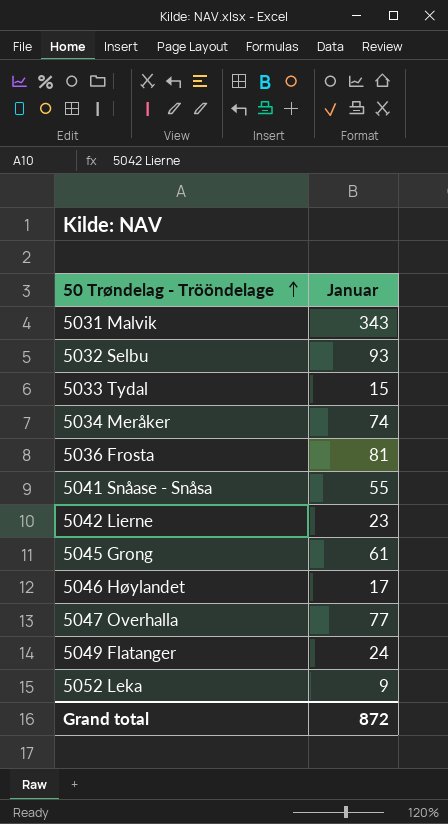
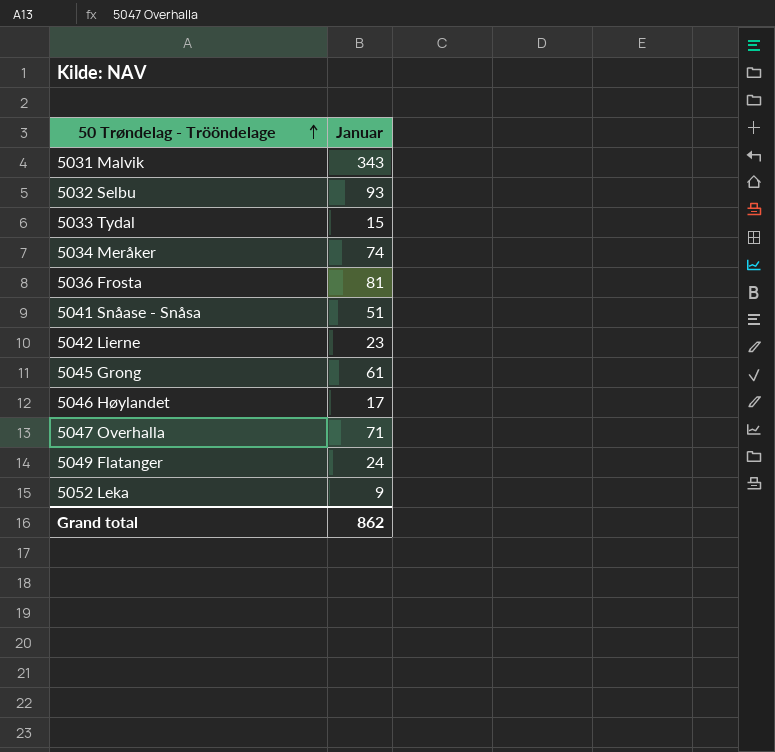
5041 Snåase - Snåsa | Januar: 55 -> 51
5047 Overhalla | Januar: 77 -> 71
Grand total | Januar: 872 -> 862

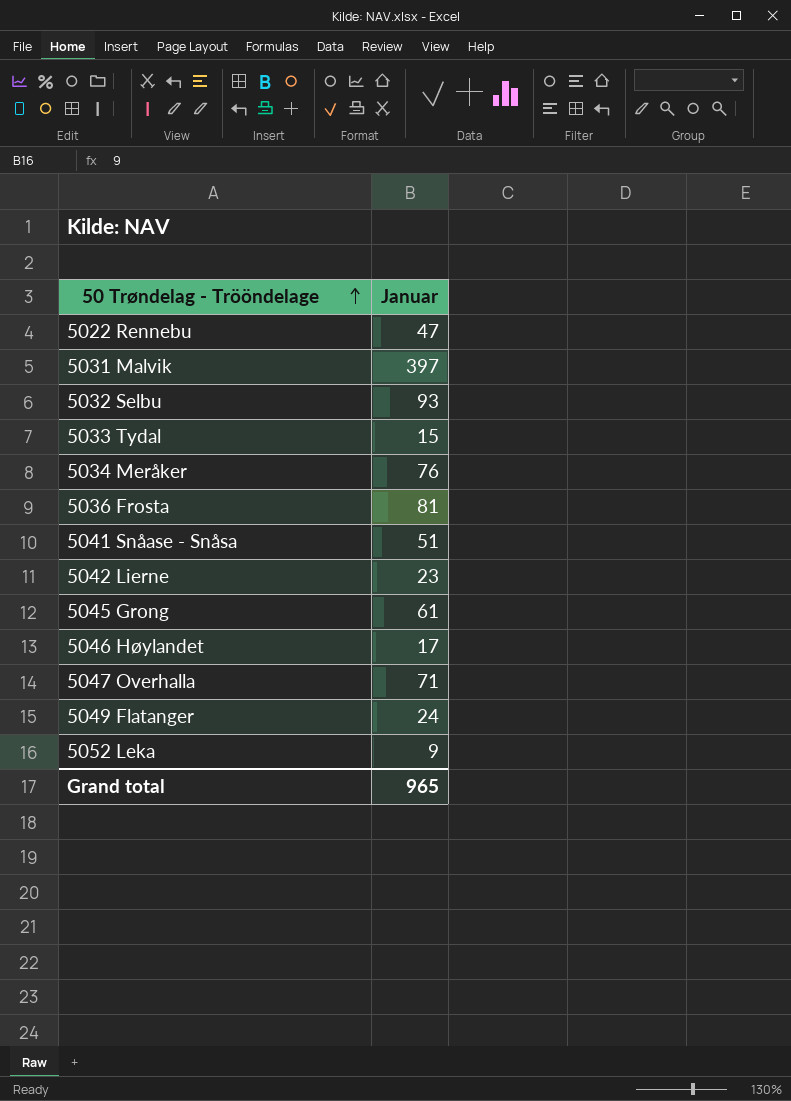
row 5022 Rennebu: none -> 47
5031 Malvik | Januar: 343 -> 397
5034 Meråker | Januar: 74 -> 76
Grand total | Januar: 862 -> 965

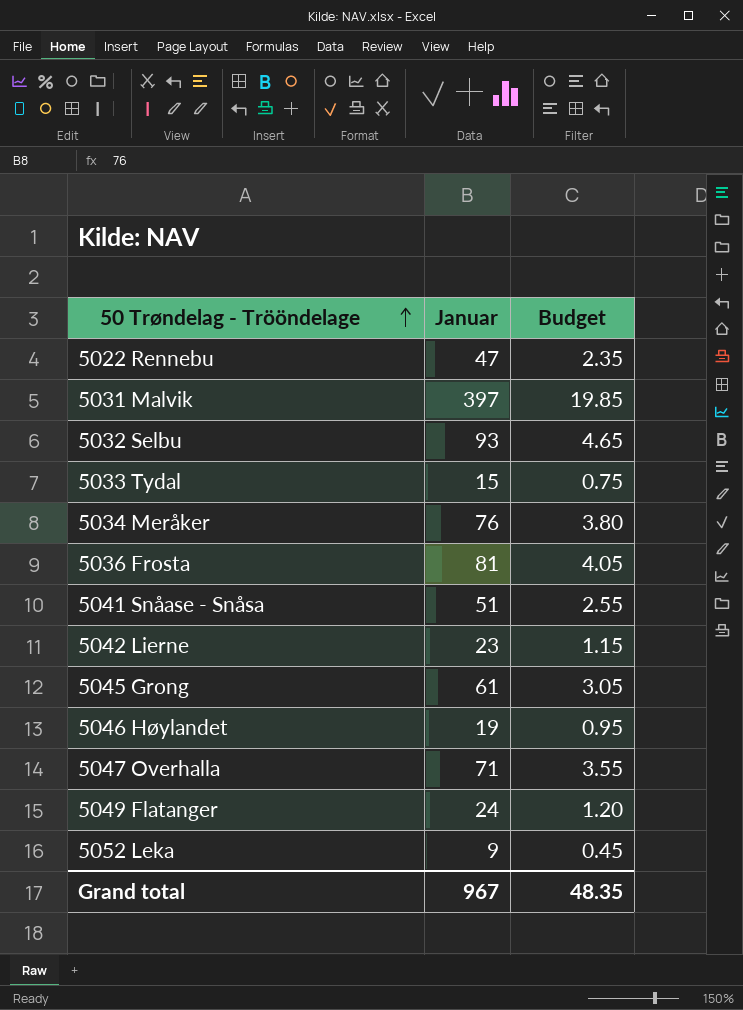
column Budget | formula: none -> [Januar] * 0.05
5046 Høylandet | Januar: 17 -> 19
Grand total | Januar: 965 -> 967

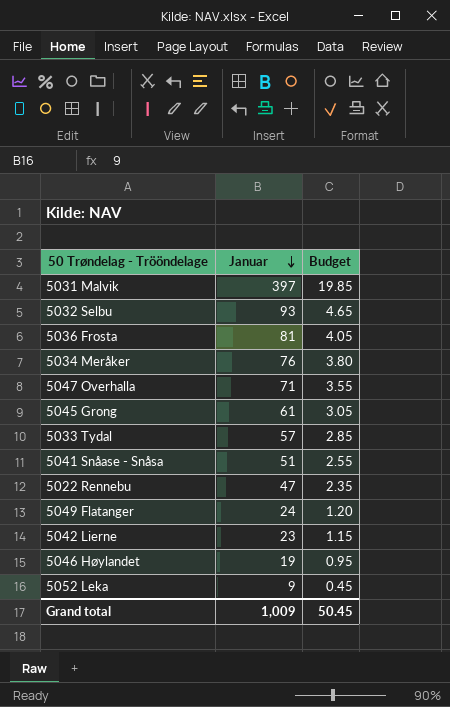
row order: 50 Trøndelag - Trööndelage ascending -> Januar descending
5033 Tydal | Januar: 15 -> 57
5033 Tydal | Budget: 0.75 -> 2.85
Grand total | Januar: 967 -> 1,009
Grand total | Budget: 48.35 -> 50.45

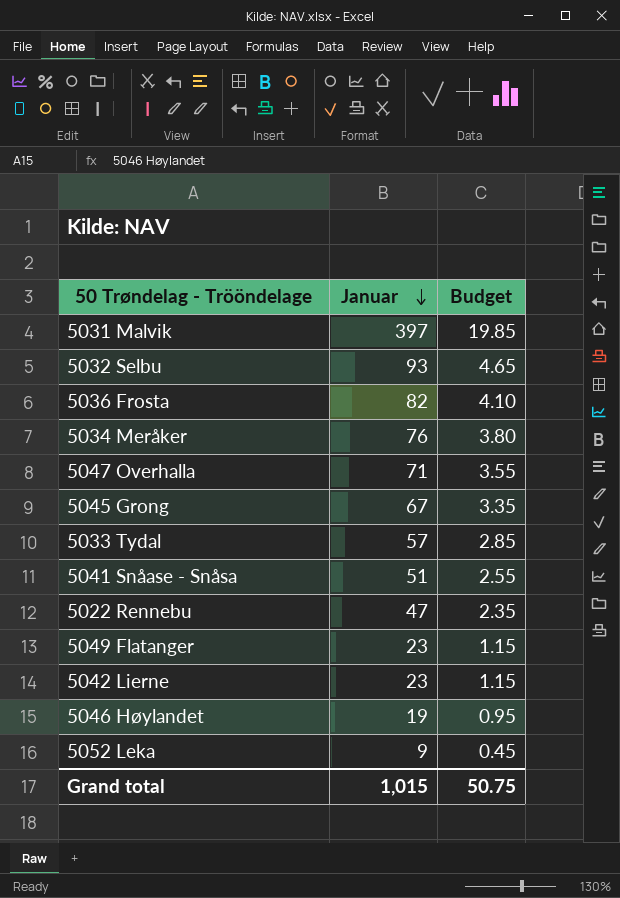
5036 Frosta | Januar: 81 -> 82
5036 Frosta | Budget: 4.05 -> 4.10
5045 Grong | Januar: 61 -> 67
5045 Grong | Budget: 3.05 -> 3.35
5049 Flatanger | Januar: 24 -> 23
5049 Flatanger | Budget: 1.20 -> 1.15
Grand total | Januar: 1,009 -> 1,015
Grand total | Budget: 50.45 -> 50.75

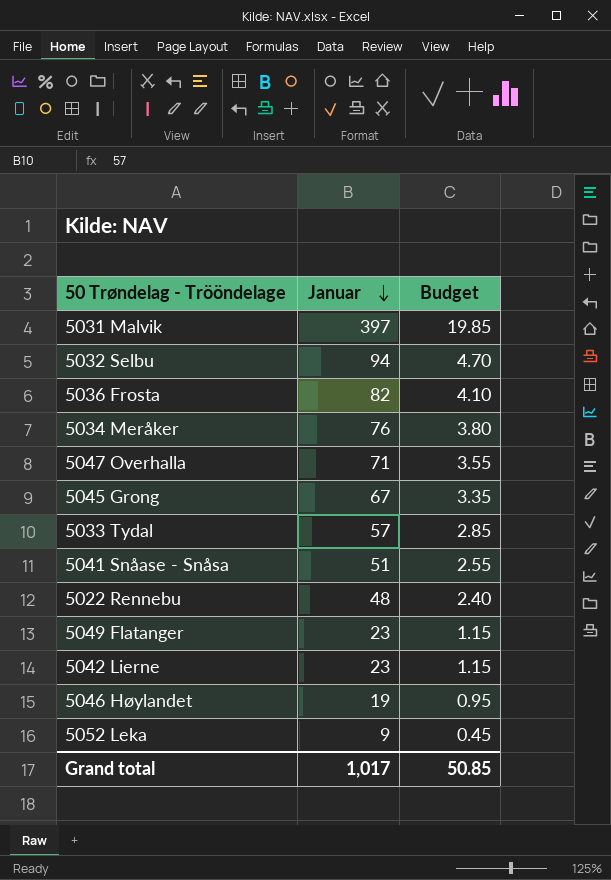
5032 Selbu | Januar: 93 -> 94
5032 Selbu | Budget: 4.65 -> 4.70
5022 Rennebu | Januar: 47 -> 48
5022 Rennebu | Budget: 2.35 -> 2.40
Grand total | Januar: 1,015 -> 1,017
Grand total | Budget: 50.75 -> 50.85

